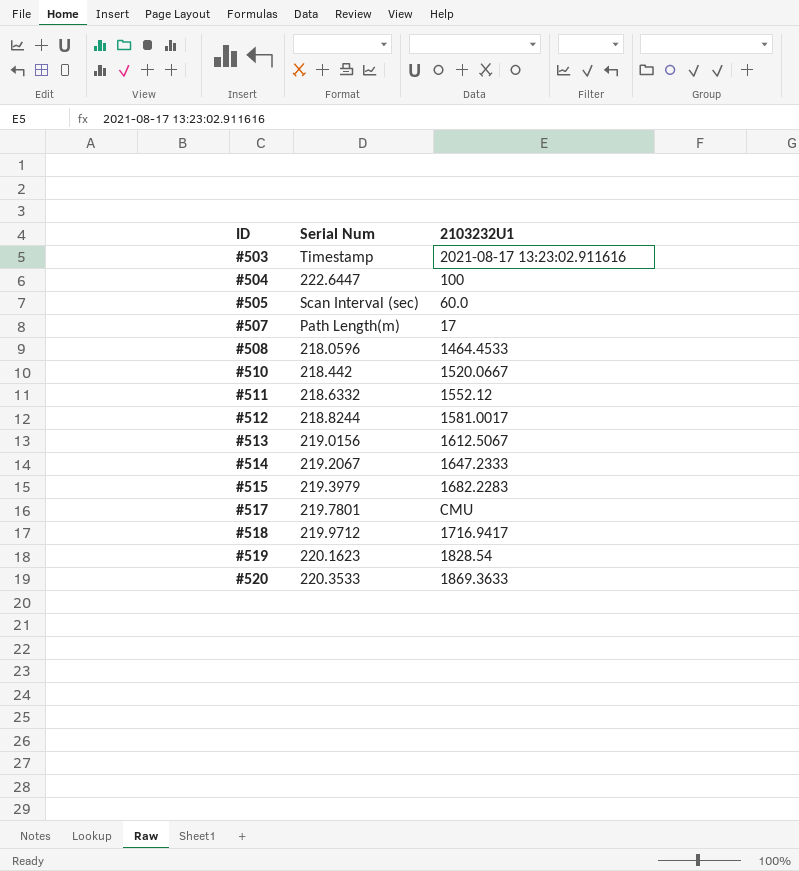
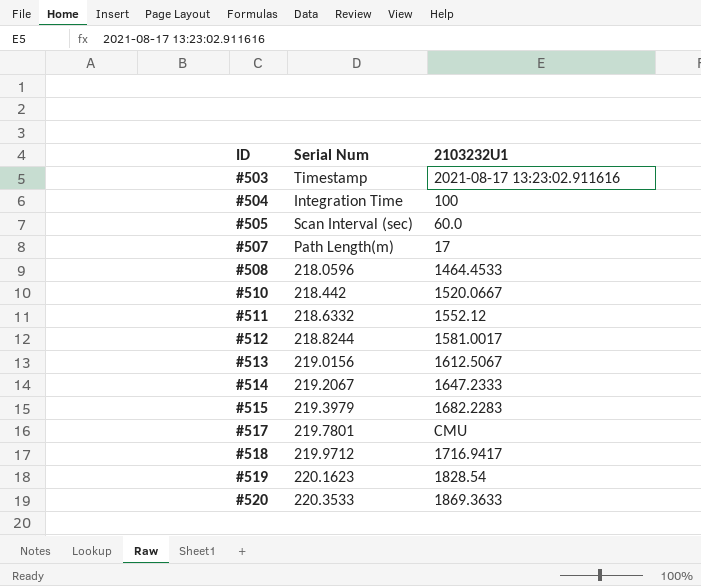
#504 | Serial Num: 222.6447 -> Integration Time

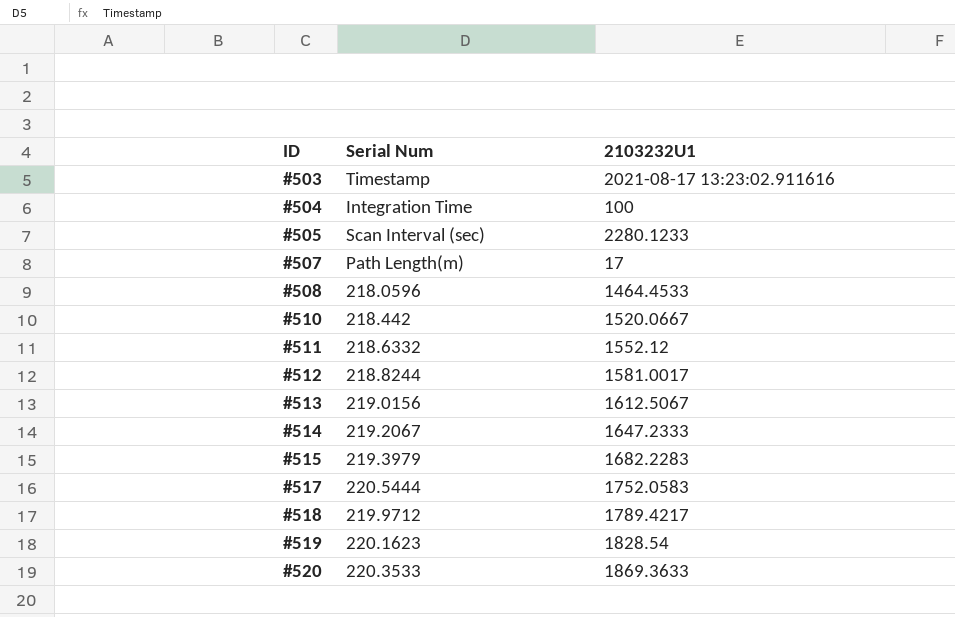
#505 | 2103232U1: 60.0 -> 2280.1233
#517 | Serial Num: 219.7801 -> 220.5444
#517 | 2103232U1: CMU -> 1752.0583
#518 | 2103232U1: 1716.9417 -> 1789.4217

